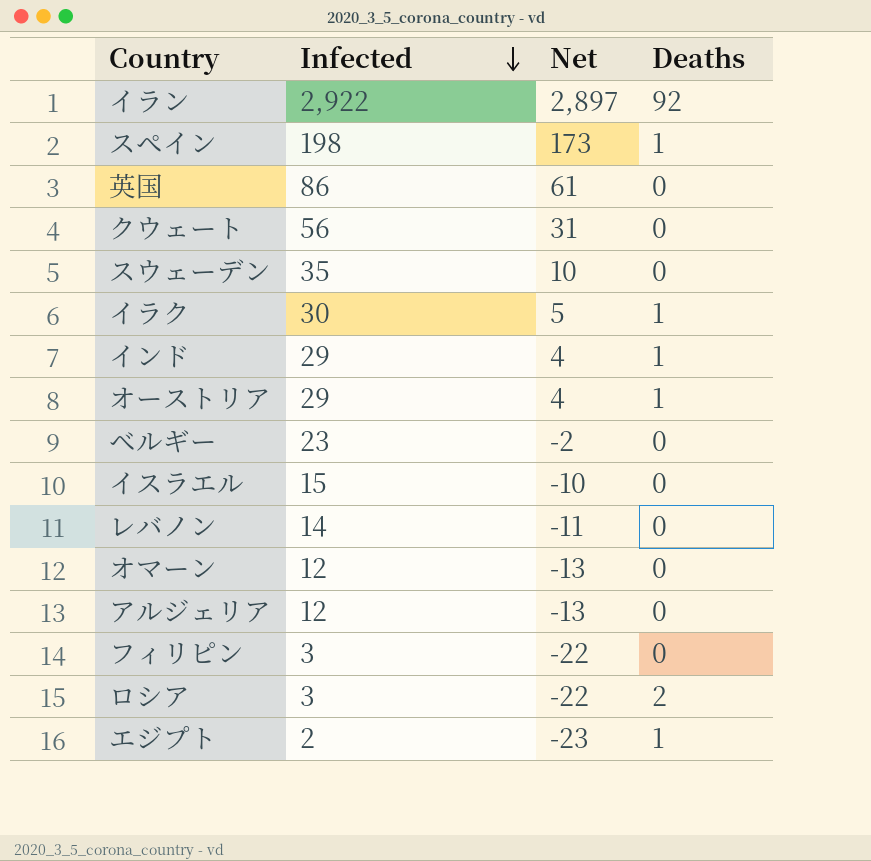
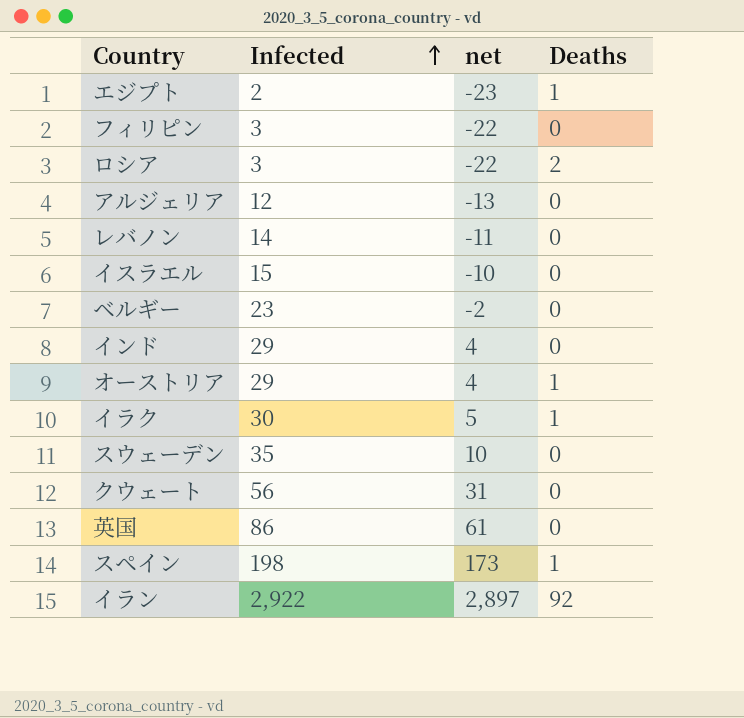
row order: Infected descending -> Infected ascending
column name: Net -> net
row オマーン: 12 | -13 | 0 -> none
インド | Deaths: 1 -> 0

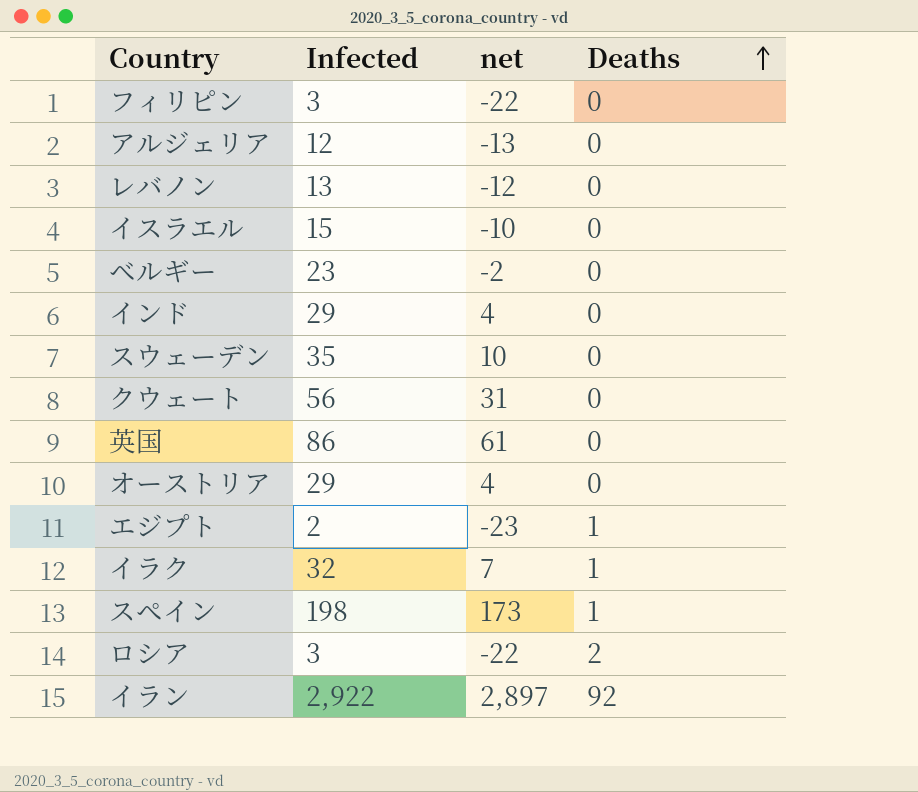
row order: Infected ascending -> Deaths ascending
レバノン | Infected: 14 -> 13
レバノン | net: -11 -> -12
オーストリア | Deaths: 1 -> 0
イラク | Infected: 30 -> 32
イラク | net: 5 -> 7

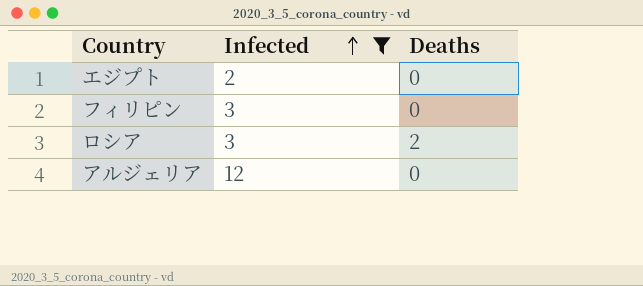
filter: none -> Infected <= 12
row order: Deaths ascending -> Infected ascending
column net | formula: [Infected] - 25 -> none
エジプト | Deaths: 1 -> 0

